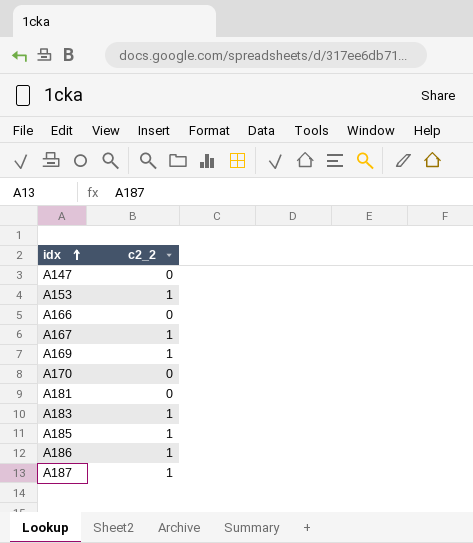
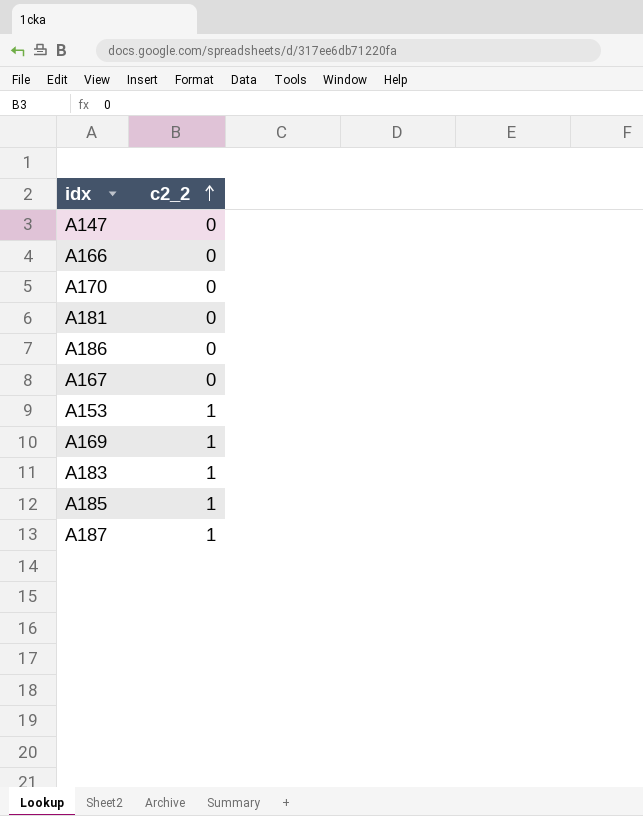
row order: idx ascending -> c2_2 ascending
A186 | c2_2: 1 -> 0
A167 | c2_2: 1 -> 0

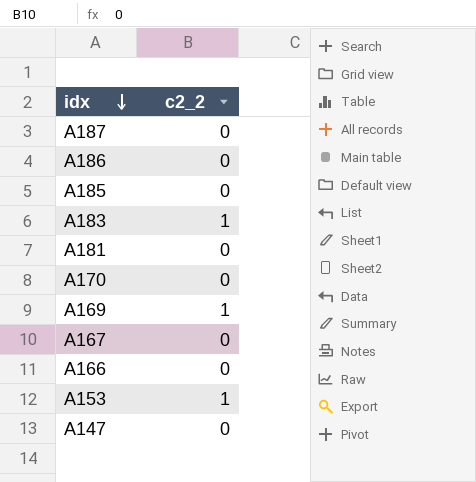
row order: c2_2 ascending -> idx descending
A187 | c2_2: 1 -> 0
A185 | c2_2: 1 -> 0

